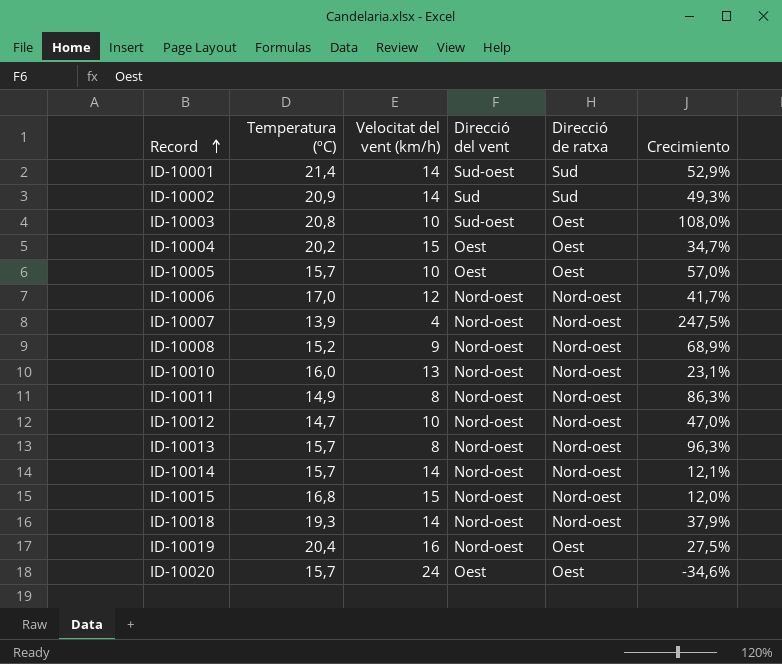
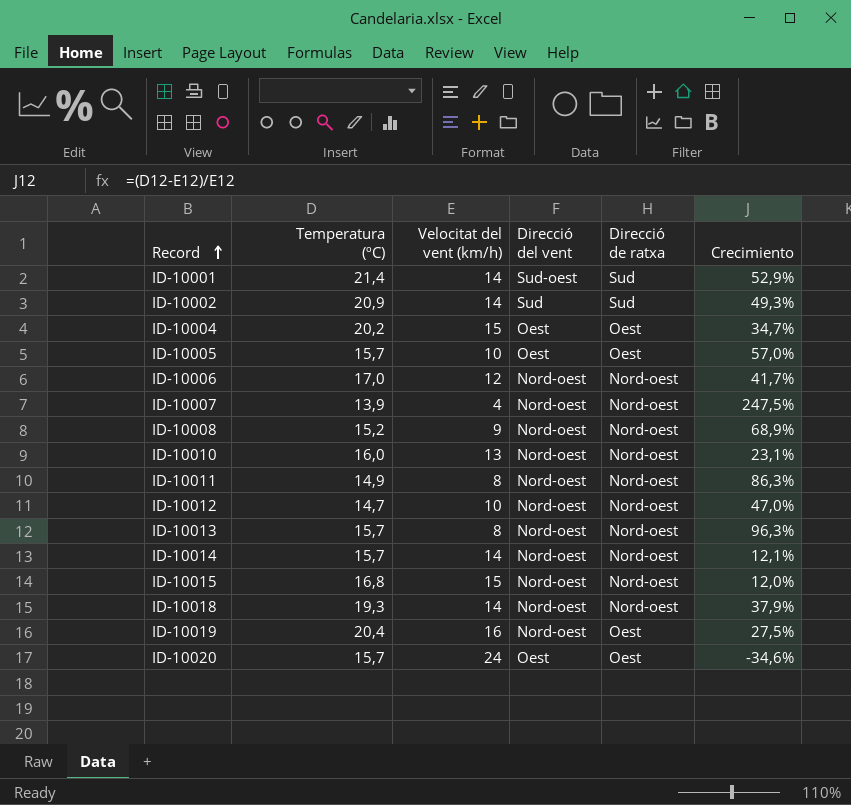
row ID-10003: 20,8 | 10 | Sud-oest | Oest | 108,0% -> none

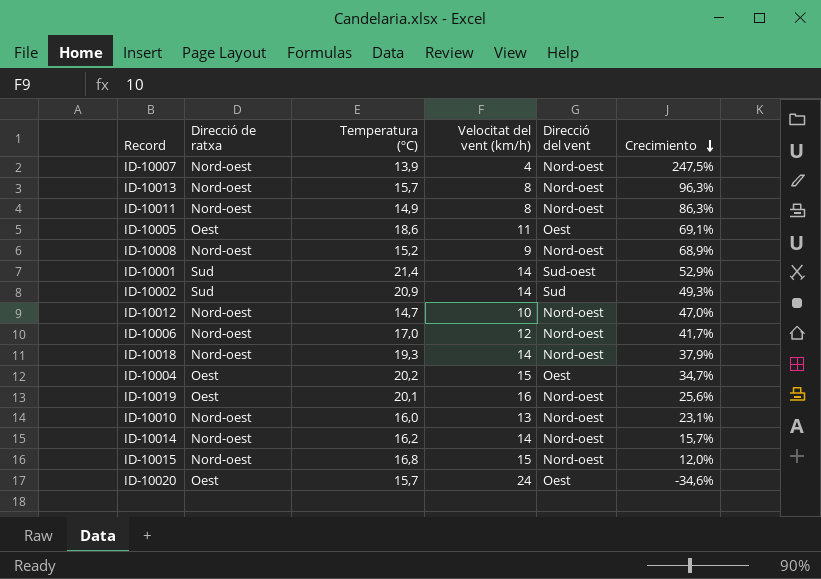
row order: Record ascending -> Crecimiento descending
column Direcció de ratxa | position: 5 -> 2
ID-10005 | Temperatura (ºC): 15,7 -> 18,6
ID-10005 | Velocitat del vent (km/h): 10 -> 11
ID-10005 | Crecimiento: 57,0% -> 69,1%
ID-10019 | Temperatura (ºC): 20,4 -> 20,1
ID-10019 | Crecimiento: 27,5% -> 25,6%
ID-10014 | Temperatura (ºC): 15,7 -> 16,2
ID-10014 | Crecimiento: 12,1% -> 15,7%

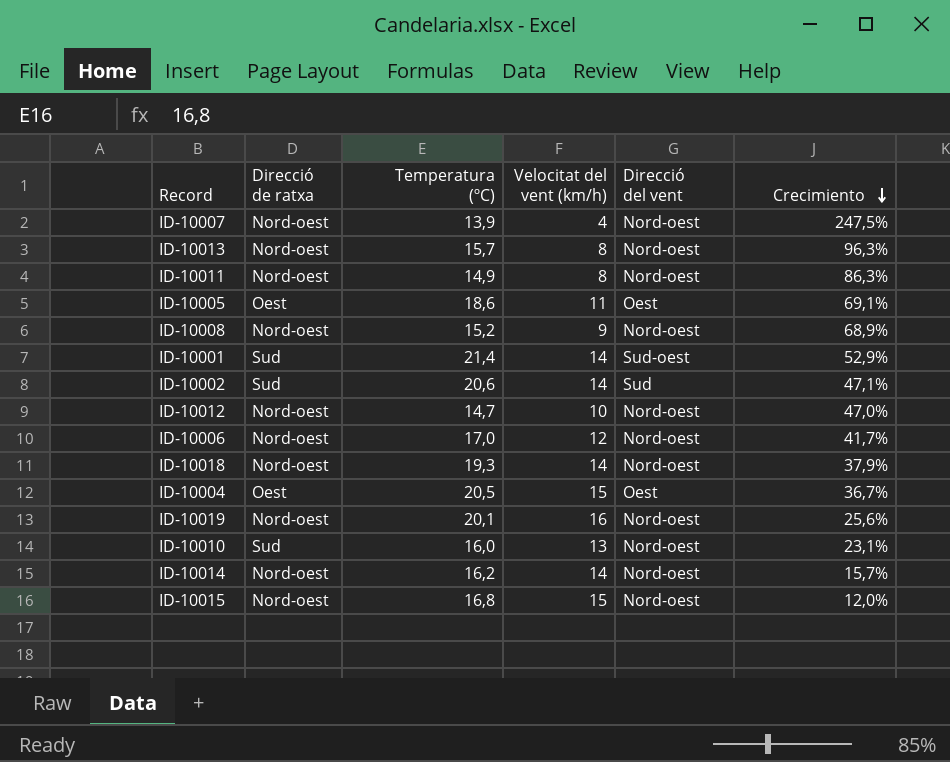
row ID-10020: Oest | 15,7 | 24 | Oest | -34,6% -> none
ID-10002 | Temperatura (ºC): 20,9 -> 20,6
ID-10002 | Crecimiento: 49,3% -> 47,1%
ID-10004 | Temperatura (ºC): 20,2 -> 20,5
ID-10004 | Crecimiento: 34,7% -> 36,7%
ID-10019 | Direcció de ratxa: Oest -> Nord-oest
ID-10010 | Direcció de ratxa: Nord-oest -> Sud

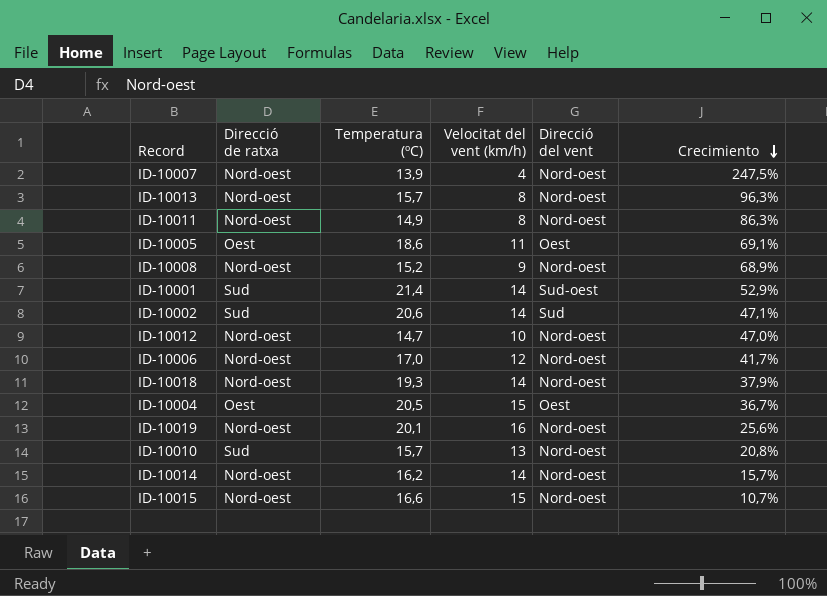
ID-10010 | Temperatura (ºC): 16,0 -> 15,7
ID-10010 | Crecimiento: 23,1% -> 20,8%
ID-10015 | Temperatura (ºC): 16,8 -> 16,6
ID-10015 | Crecimiento: 12,0% -> 10,7%

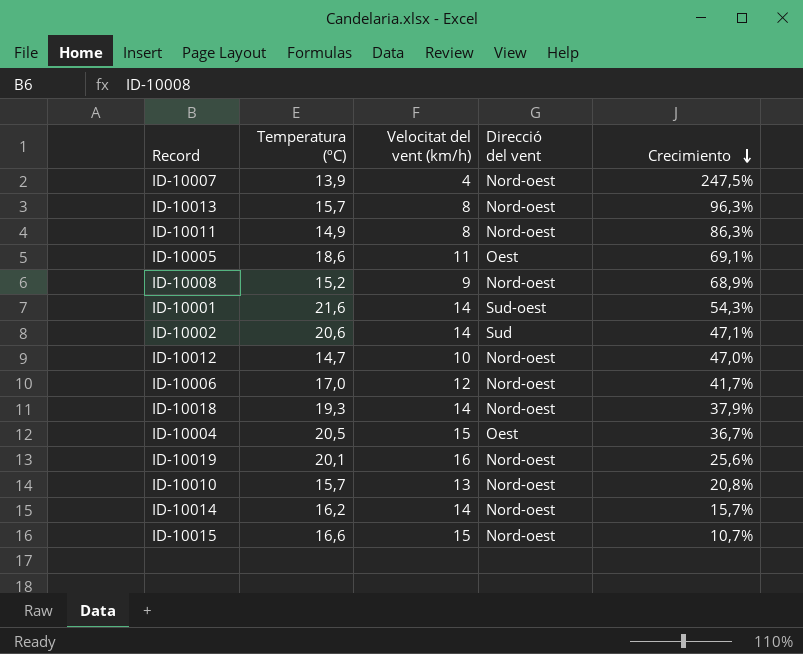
column Direcció de ratxa | position: 2 -> none
ID-10001 | Temperatura (ºC): 21,4 -> 21,6
ID-10001 | Crecimiento: 52,9% -> 54,3%

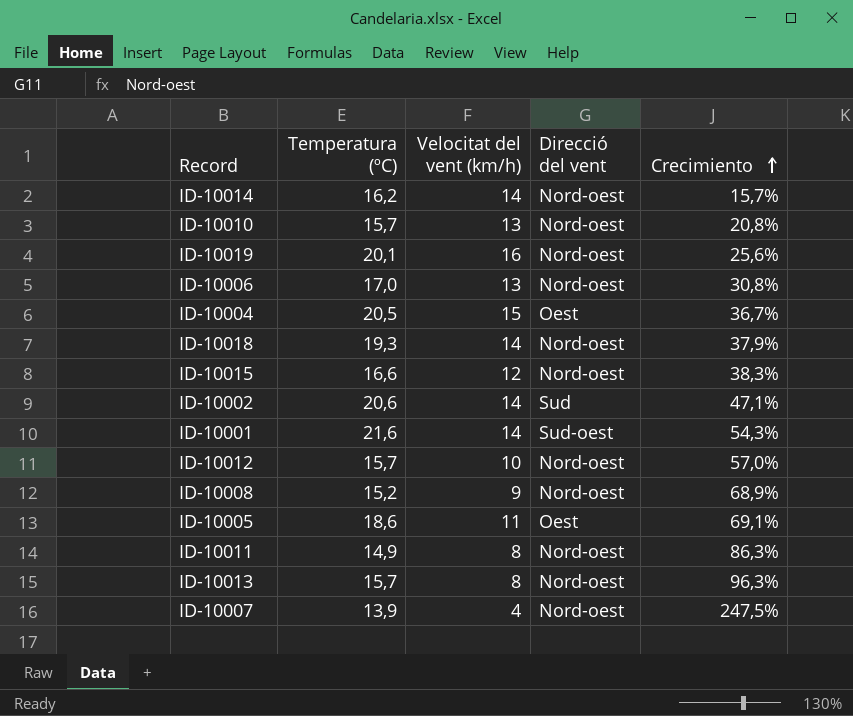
row order: Crecimiento descending -> Crecimiento ascending
ID-10006 | Velocitat del vent (km/h): 12 -> 13
ID-10006 | Crecimiento: 41,7% -> 30,8%
ID-10015 | Velocitat del vent (km/h): 15 -> 12
ID-10015 | Crecimiento: 10,7% -> 38,3%
ID-10012 | Temperatura (ºC): 14,7 -> 15,7
ID-10012 | Crecimiento: 47,0% -> 57,0%

